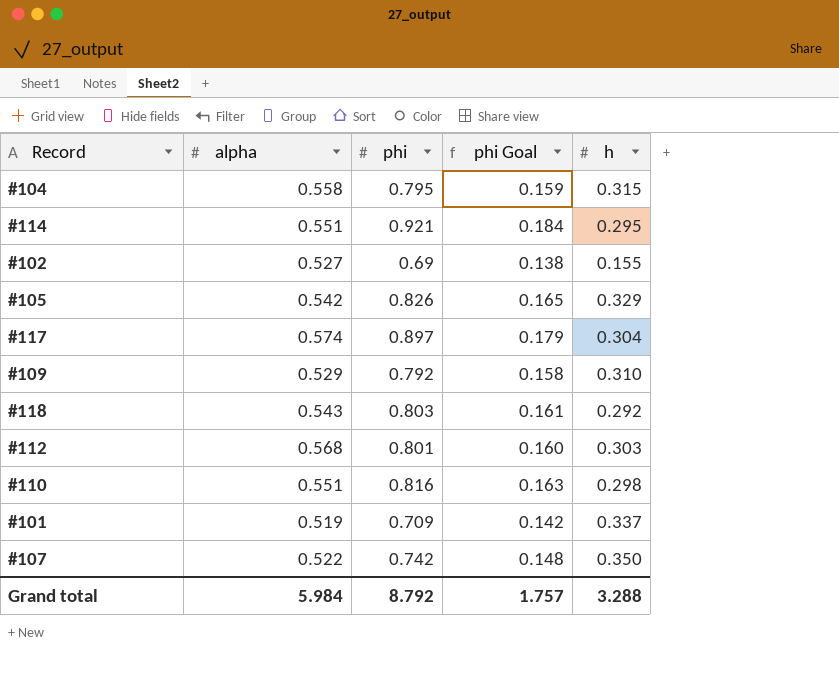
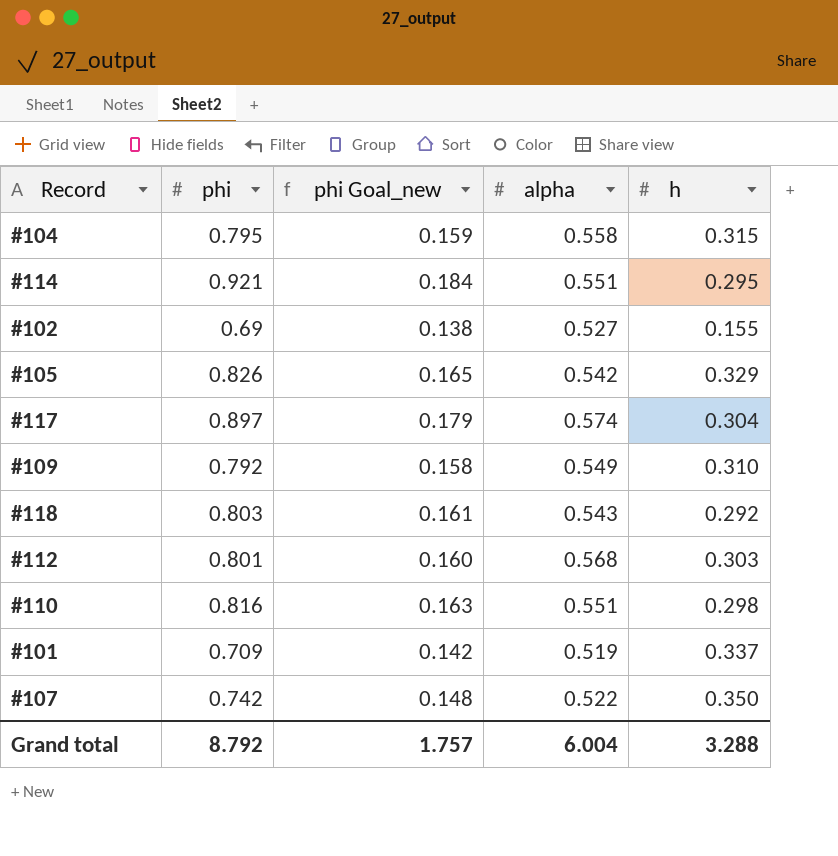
column name: phi Goal -> phi Goal_new
column alpha | position: 2 -> 4
#109 | alpha: 0.529 -> 0.549
Grand total | alpha: 5.984 -> 6.004

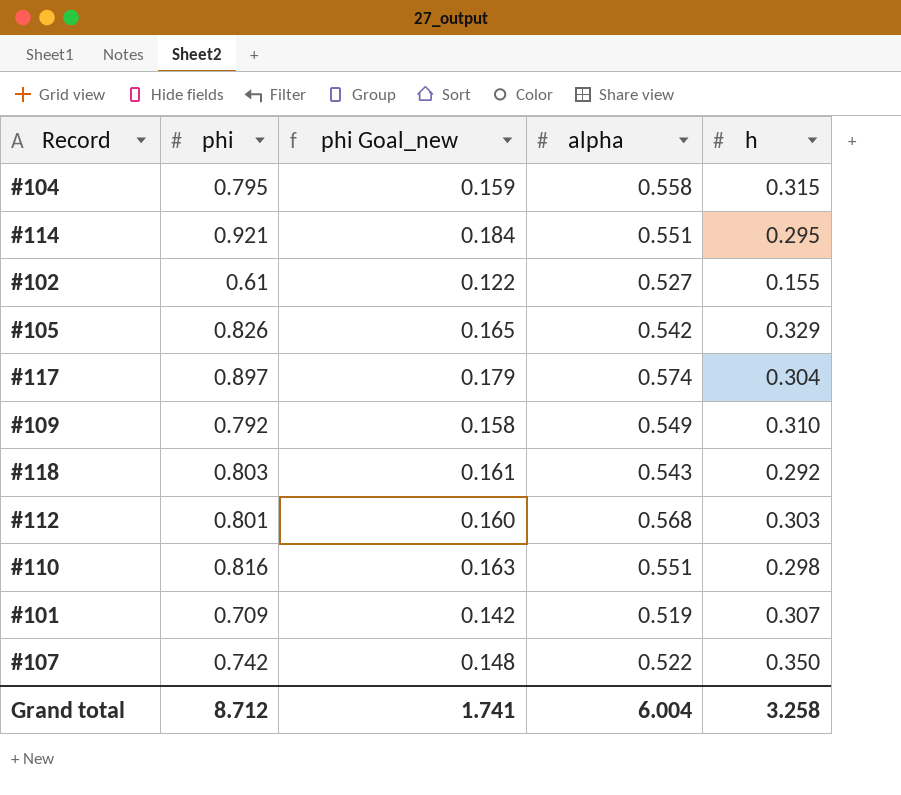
#102 | phi: 0.69 -> 0.61
#102 | phi Goal_new: 0.138 -> 0.122
#101 | h: 0.337 -> 0.307
Grand total | phi: 8.792 -> 8.712
Grand total | phi Goal_new: 1.757 -> 1.741
Grand total | h: 3.288 -> 3.258

